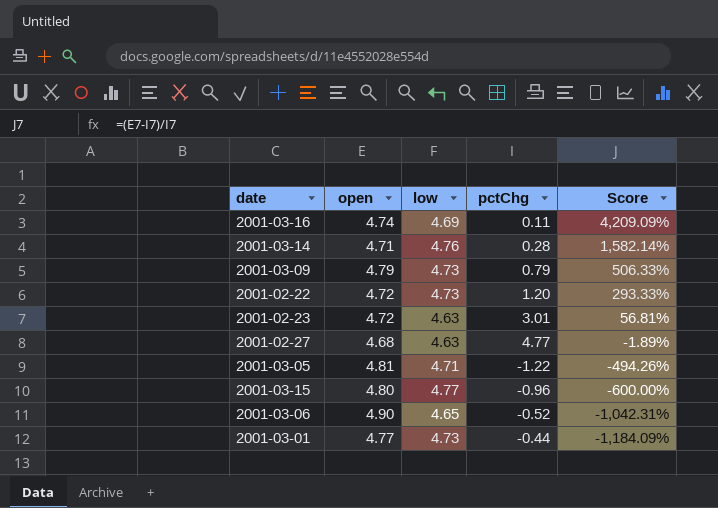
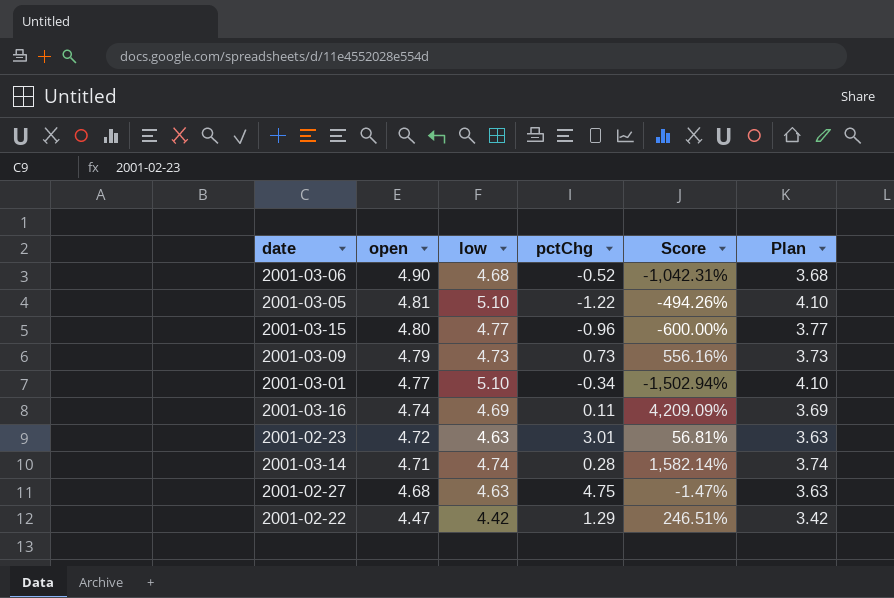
row order: Score descending -> open descending
column Plan | formula: none -> [low] - 1
2001-03-06 | low: 4.65 -> 4.68
2001-03-05 | low: 4.71 -> 5.10
2001-03-09 | pctChg: 0.79 -> 0.73
2001-03-09 | Score: 506.33% -> 556.16%
2001-03-01 | low: 4.73 -> 5.10
2001-03-01 | pctChg: -0.44 -> -0.34
2001-03-01 | Score: -1,184.09% -> -1,502.94%
2001-03-14 | low: 4.76 -> 4.74
2001-02-27 | pctChg: 4.77 -> 4.75
2001-02-27 | Score: -1.89% -> -1.47%
2001-02-22 | open: 4.72 -> 4.47
2001-02-22 | low: 4.73 -> 4.42
2001-02-22 | pctChg: 1.20 -> 1.29
2001-02-22 | Score: 293.33% -> 246.51%

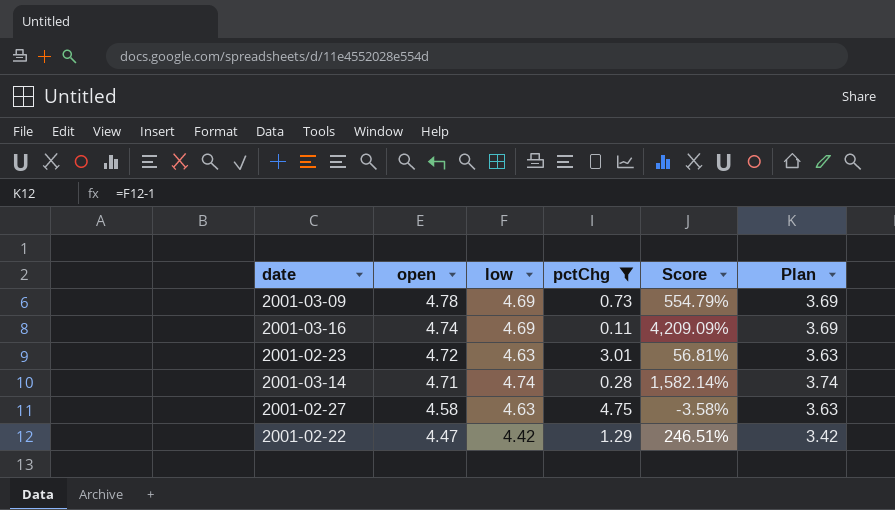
filter: none -> pctChg >= 0.11
2001-03-09 | open: 4.79 -> 4.78
2001-03-09 | low: 4.73 -> 4.69
2001-03-09 | Score: 556.16% -> 554.79%
2001-03-09 | Plan: 3.73 -> 3.69
2001-02-27 | open: 4.68 -> 4.58
2001-02-27 | Score: -1.47% -> -3.58%

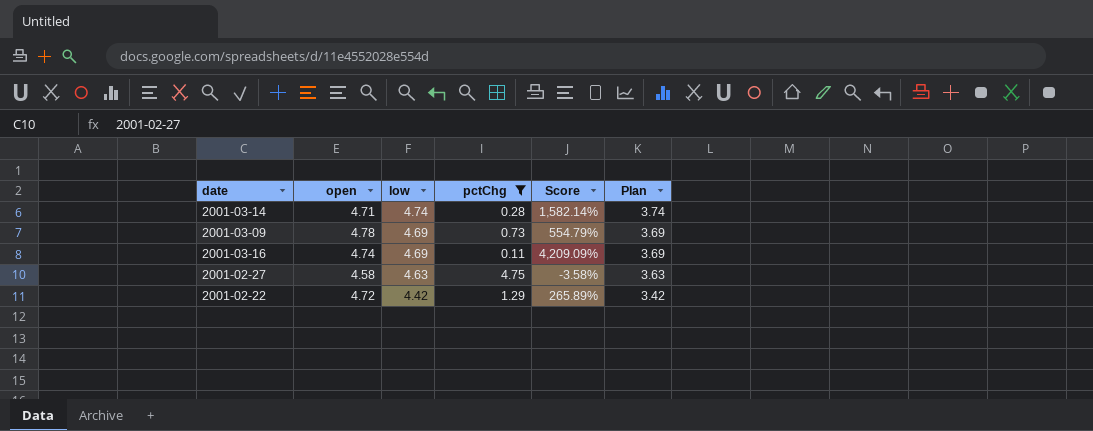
row order: open descending -> low descending
row 2001-02-23: 4.72 | 4.63 | 3.01 | 56.81% | 3.63 -> none
2001-02-22 | open: 4.47 -> 4.72
2001-02-22 | Score: 246.51% -> 265.89%

